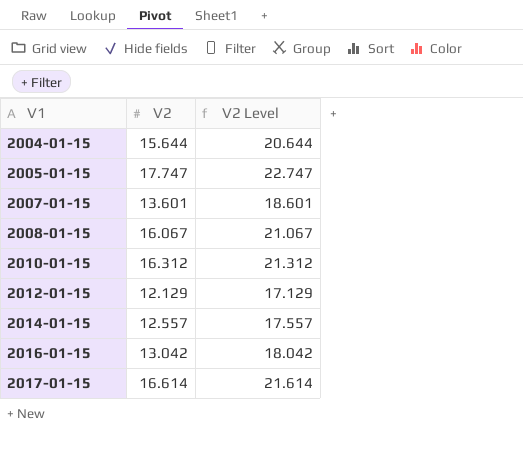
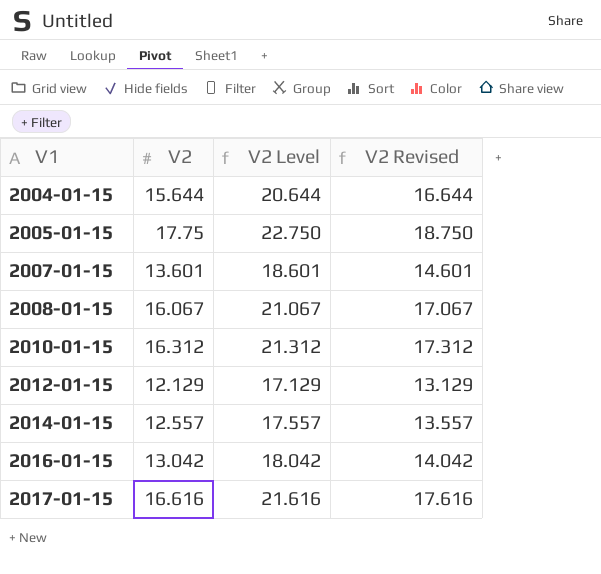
column V2 Revised | formula: none -> [V2] + 1
2005-01-15 | V2: 17.747 -> 17.75
2005-01-15 | V2 Level: 22.747 -> 22.750
2017-01-15 | V2: 16.614 -> 16.616
2017-01-15 | V2 Level: 21.614 -> 21.616

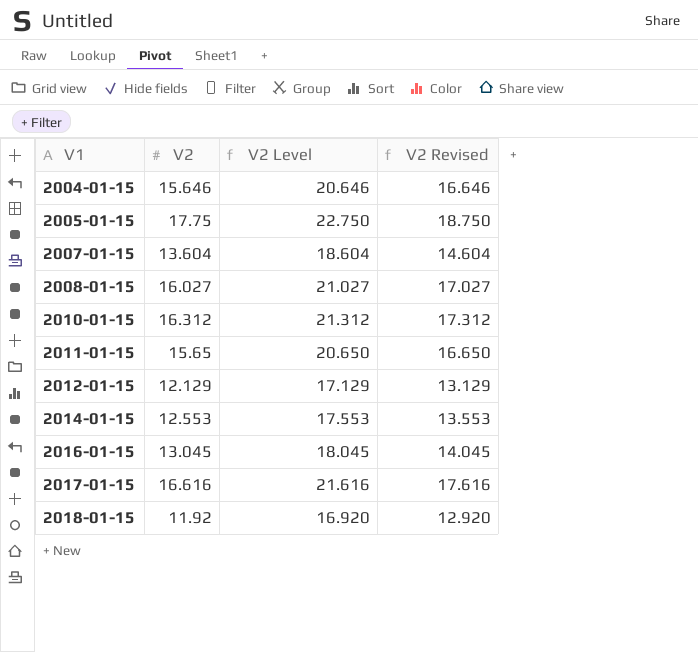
2004-01-15 | V2: 15.644 -> 15.646
2004-01-15 | V2 Level: 20.644 -> 20.646
2004-01-15 | V2 Revised: 16.644 -> 16.646
2007-01-15 | V2: 13.601 -> 13.604
2007-01-15 | V2 Level: 18.601 -> 18.604
2007-01-15 | V2 Revised: 14.601 -> 14.604
2008-01-15 | V2: 16.067 -> 16.027
2008-01-15 | V2 Level: 21.067 -> 21.027
2008-01-15 | V2 Revised: 17.067 -> 17.027
row 2011-01-15: none -> 15.65 | 20.650 | 16.650
2014-01-15 | V2: 12.557 -> 12.553
2014-01-15 | V2 Level: 17.557 -> 17.553
2014-01-15 | V2 Revised: 13.557 -> 13.553
2016-01-15 | V2: 13.042 -> 13.045
2016-01-15 | V2 Level: 18.042 -> 18.045
2016-01-15 | V2 Revised: 14.042 -> 14.045
row 2018-01-15: none -> 11.92 | 16.920 | 12.920

